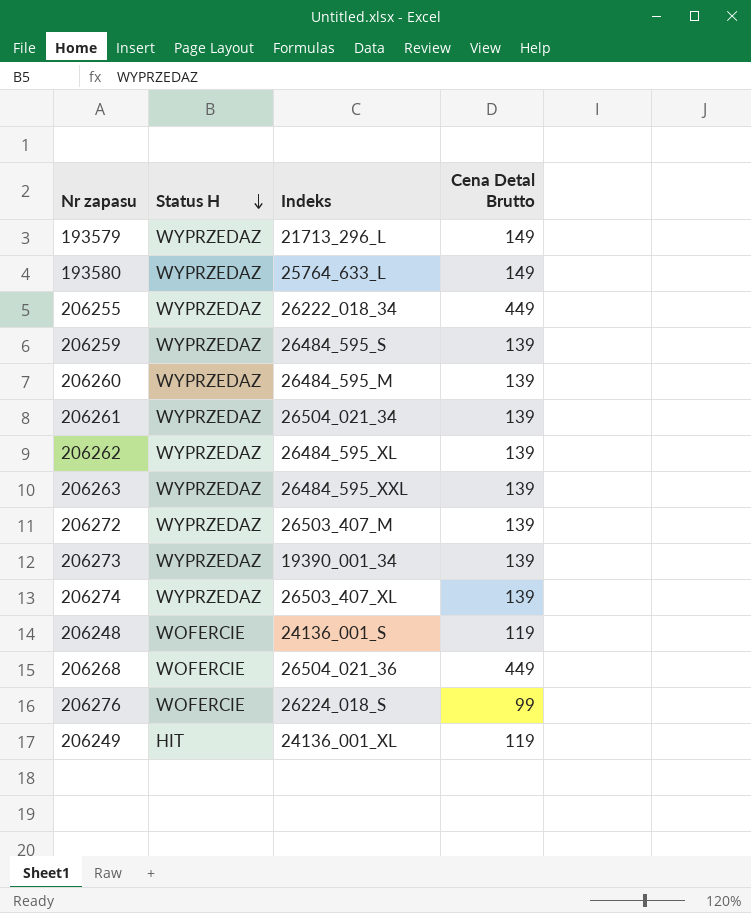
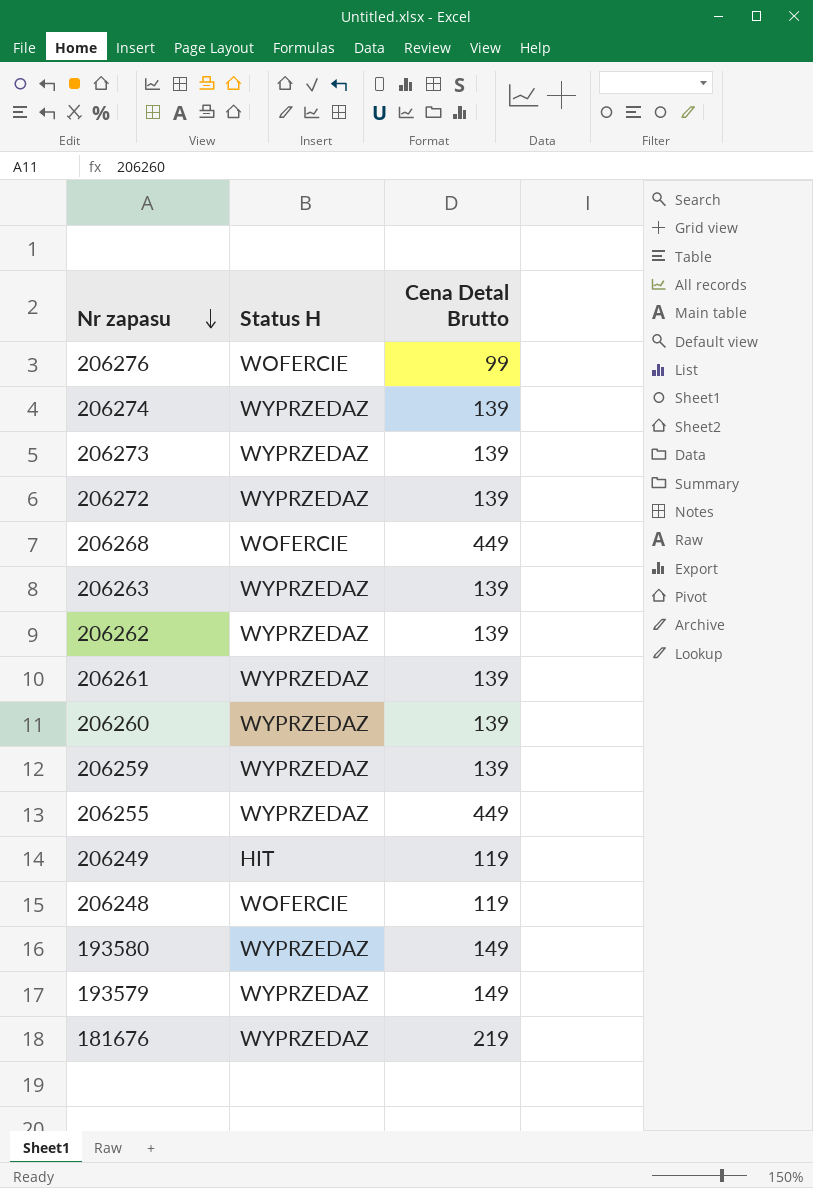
row order: Status H descending -> Nr zapasu descending
column Indeks | position: 3 -> none
row 181676: none -> WYPRZEDAZ | 219

